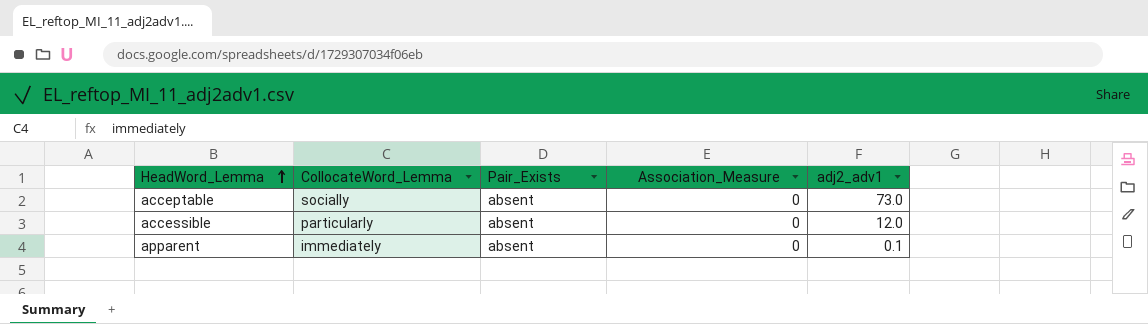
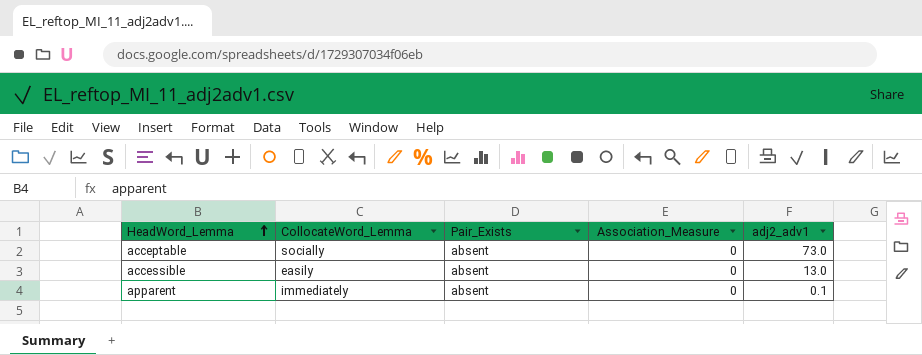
accessible | CollocateWord_Lemma: particularly -> easily
accessible | adj2_adv1: 12.0 -> 13.0

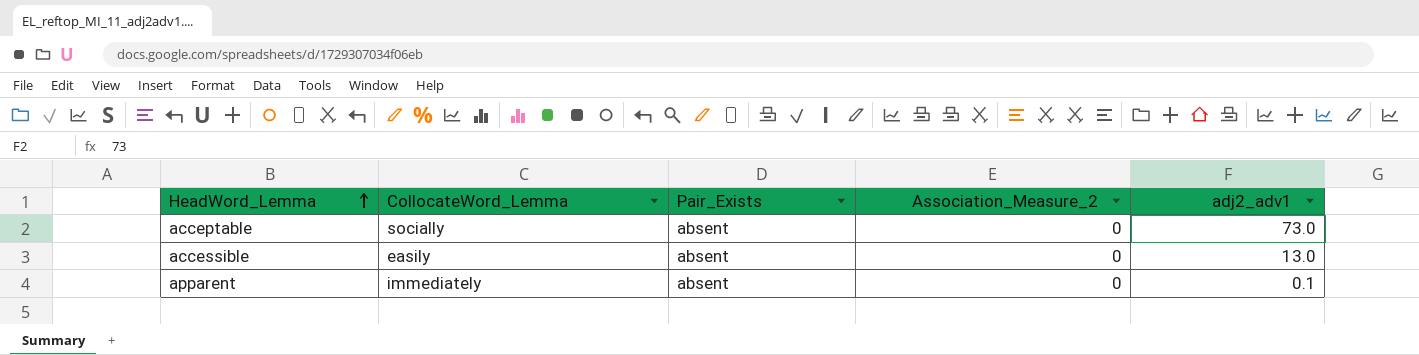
column name: Association_Measure -> Association_Measure_2

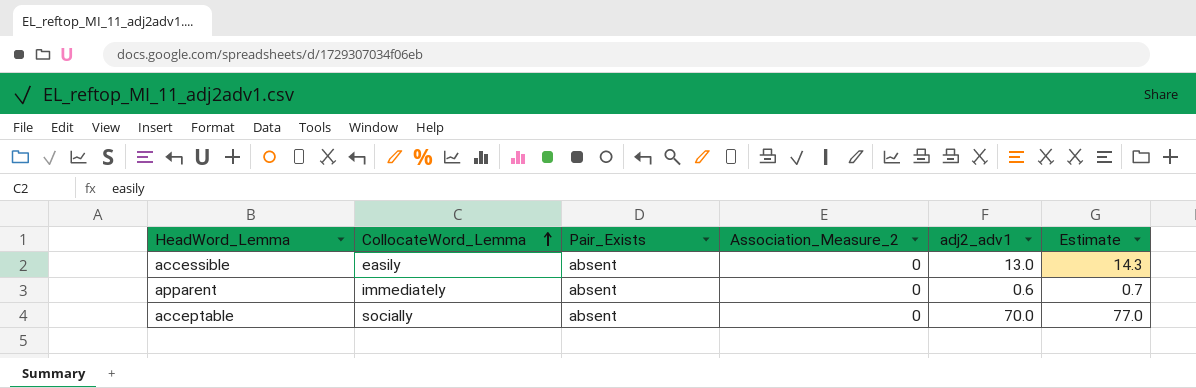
row order: HeadWord_Lemma ascending -> CollocateWord_Lemma ascending
column Estimate | formula: none -> [adj2_adv1] * 1.1
apparent | adj2_adv1: 0.1 -> 0.6
acceptable | adj2_adv1: 73.0 -> 70.0

